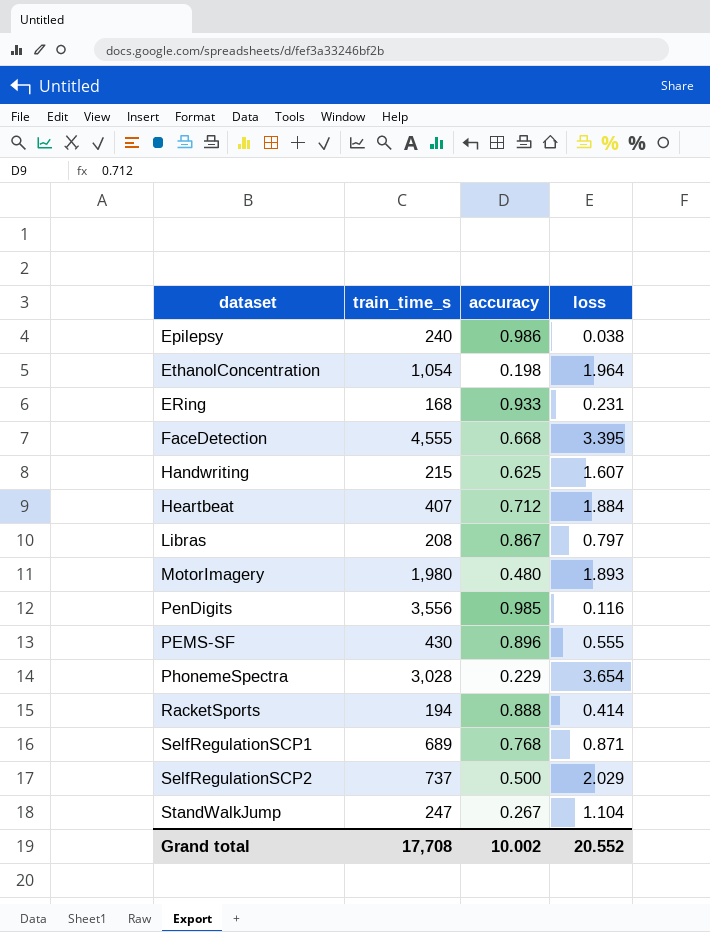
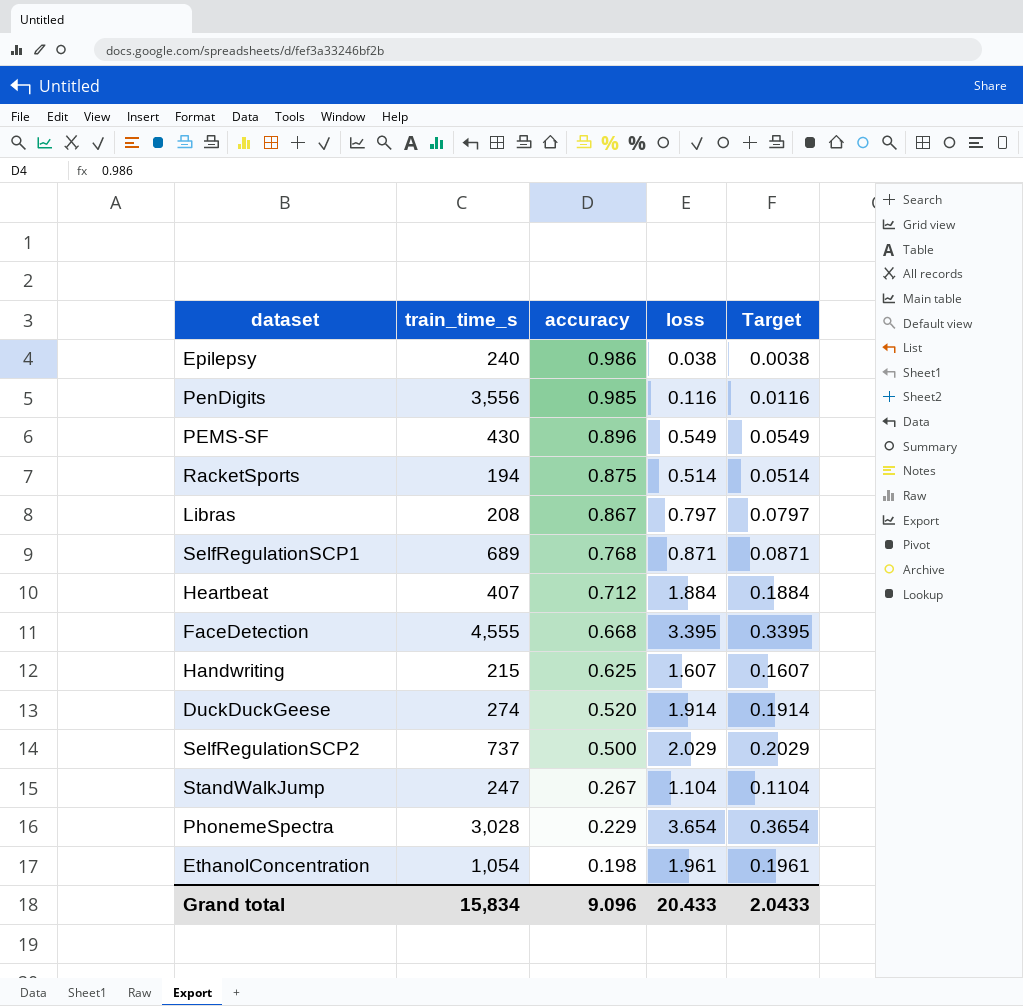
row order: none -> accuracy descending
column Target | formula: none -> [loss] * 0.1
row ERing: 168 | 0.933 | 0.231 -> none
row MotorImagery: 1,980 | 0.480 | 1.893 -> none
PEMS-SF | loss: 0.555 -> 0.549
RacketSports | accuracy: 0.888 -> 0.875
RacketSports | loss: 0.414 -> 0.514
row DuckDuckGeese: none -> 274 | 0.520 | 1.914 | 0.1914
EthanolConcentration | loss: 1.964 -> 1.961
Grand total | train_time_s: 17,708 -> 15,834
Grand total | accuracy: 10.002 -> 9.096
Grand total | loss: 20.552 -> 20.433

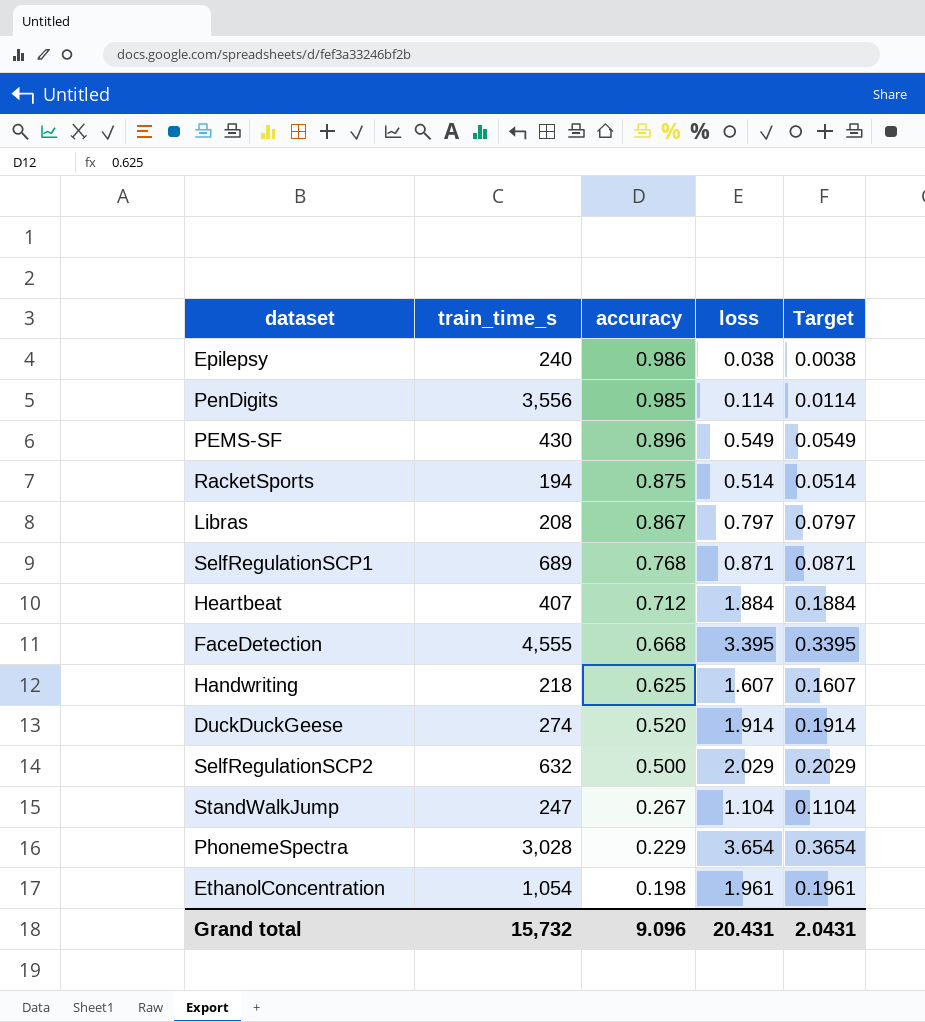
PenDigits | loss: 0.116 -> 0.114
PenDigits | Target: 0.0116 -> 0.0114
Handwriting | train_time_s: 215 -> 218
SelfRegulationSCP2 | train_time_s: 737 -> 632
Grand total | train_time_s: 15,834 -> 15,732
Grand total | loss: 20.433 -> 20.431
Grand total | Target: 2.0433 -> 2.0431

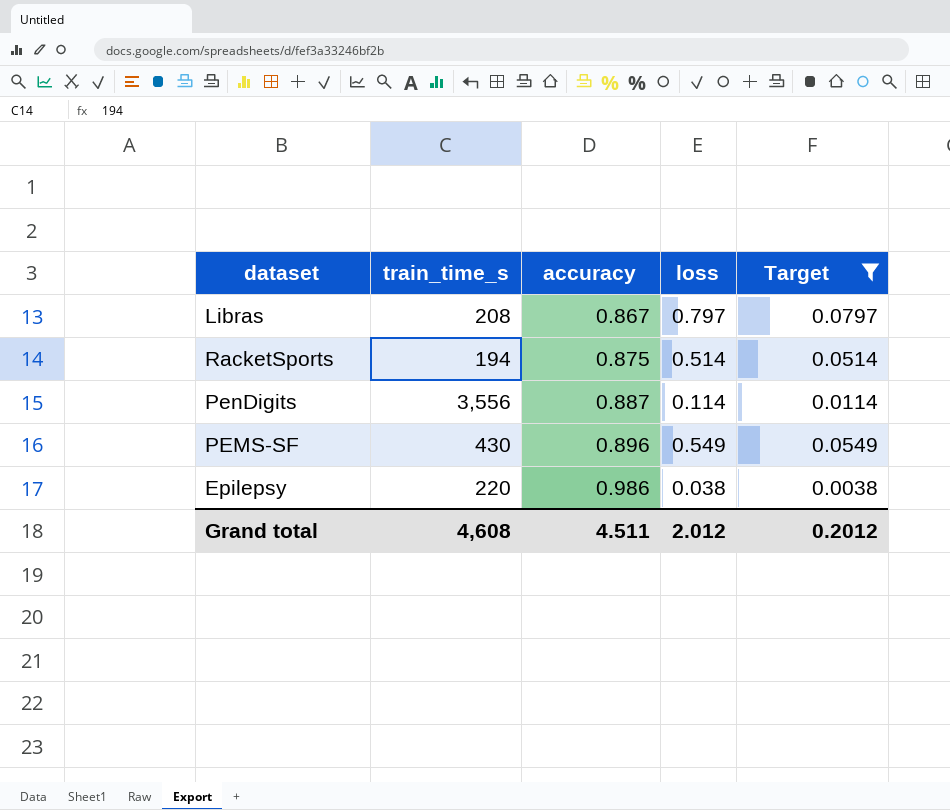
filter: none -> Target <= 0.0797
row order: accuracy descending -> accuracy ascending
PenDigits | accuracy: 0.985 -> 0.887
Epilepsy | train_time_s: 240 -> 220
Grand total | train_time_s: 15,732 -> 4,608
Grand total | accuracy: 9.096 -> 4.511
Grand total | loss: 20.431 -> 2.012
Grand total | Target: 2.0431 -> 0.2012

